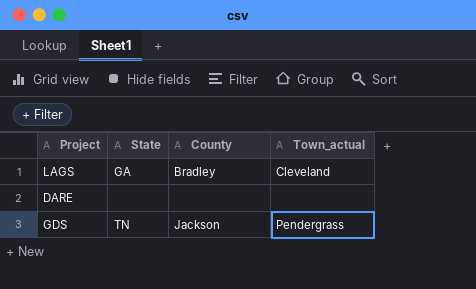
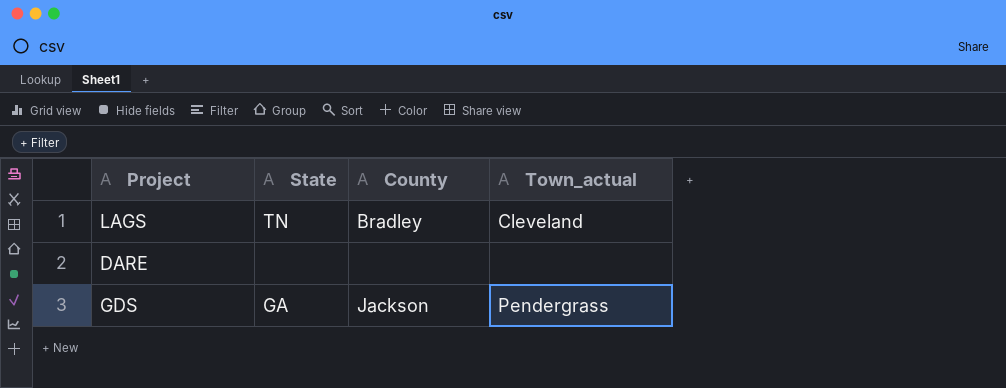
LAGS | State: GA -> TN
GDS | State: TN -> GA

